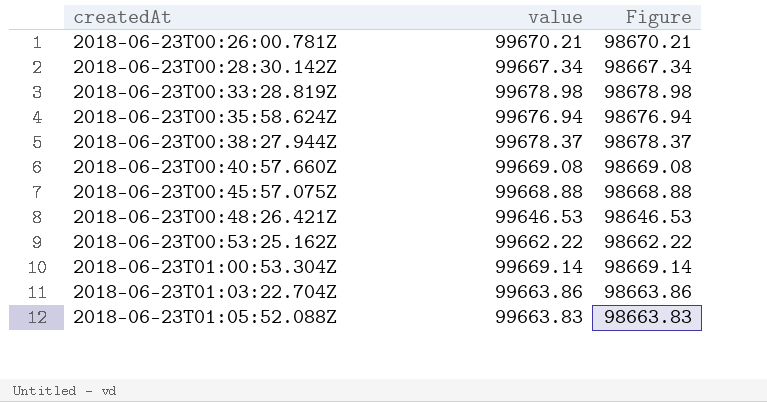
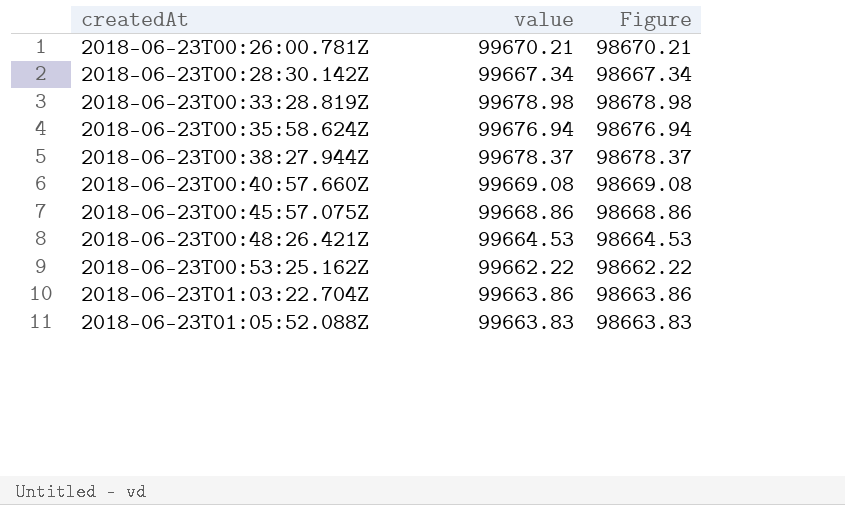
row 2018-06-23T01:00:53.304Z: 99669.14 | 98669.14 -> none
2018-06-23T00:45:57.075Z | value: 99668.88 -> 99668.86
2018-06-23T00:45:57.075Z | Figure: 98668.88 -> 98668.86
2018-06-23T00:48:26.421Z | value: 99646.53 -> 99664.53
2018-06-23T00:48:26.421Z | Figure: 98646.53 -> 98664.53

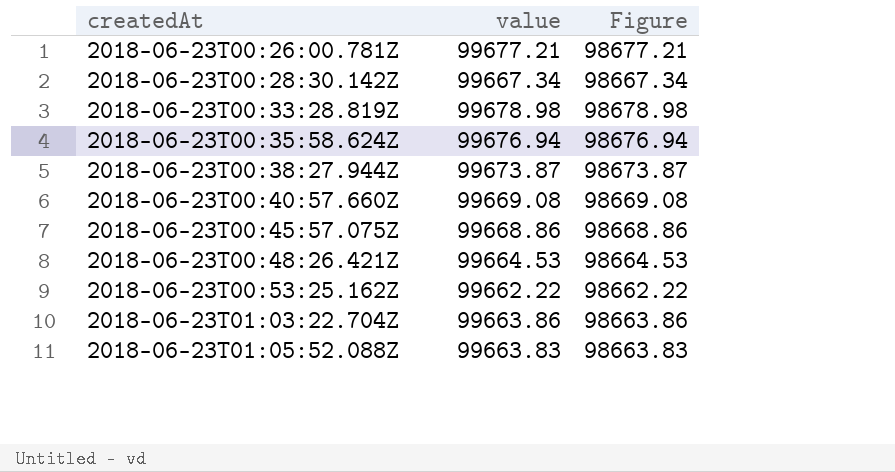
2018-06-23T00:26:00.781Z | value: 99670.21 -> 99677.21
2018-06-23T00:26:00.781Z | Figure: 98670.21 -> 98677.21
2018-06-23T00:38:27.944Z | value: 99678.37 -> 99673.87
2018-06-23T00:38:27.944Z | Figure: 98678.37 -> 98673.87

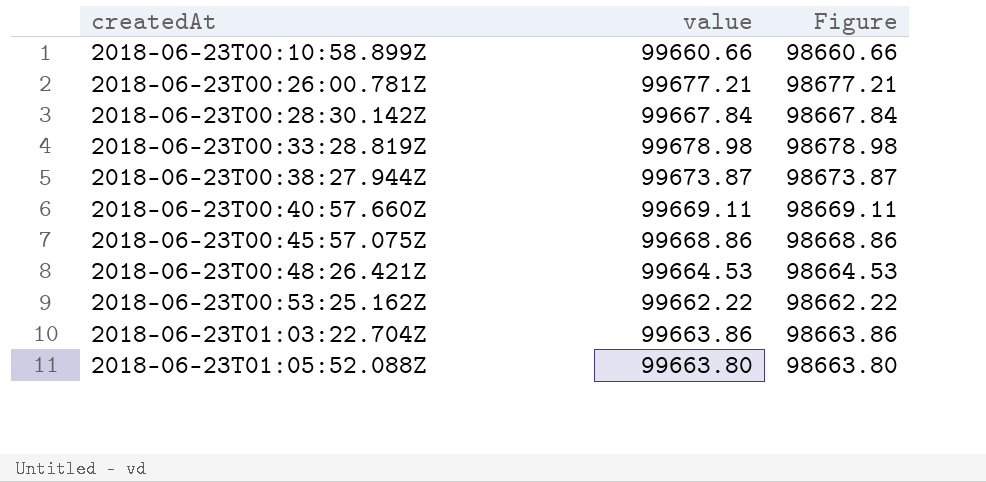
row 2018-06-23T00:35:58.624Z: 99676.94 | 98676.94 -> none
row 2018-06-23T00:10:58.899Z: none -> 99660.66 | 98660.66
2018-06-23T00:28:30.142Z | value: 99667.34 -> 99667.84
2018-06-23T00:28:30.142Z | Figure: 98667.34 -> 98667.84
2018-06-23T00:40:57.660Z | value: 99669.08 -> 99669.11
2018-06-23T00:40:57.660Z | Figure: 98669.08 -> 98669.11
2018-06-23T01:05:52.088Z | value: 99663.83 -> 99663.80
2018-06-23T01:05:52.088Z | Figure: 98663.83 -> 98663.80

